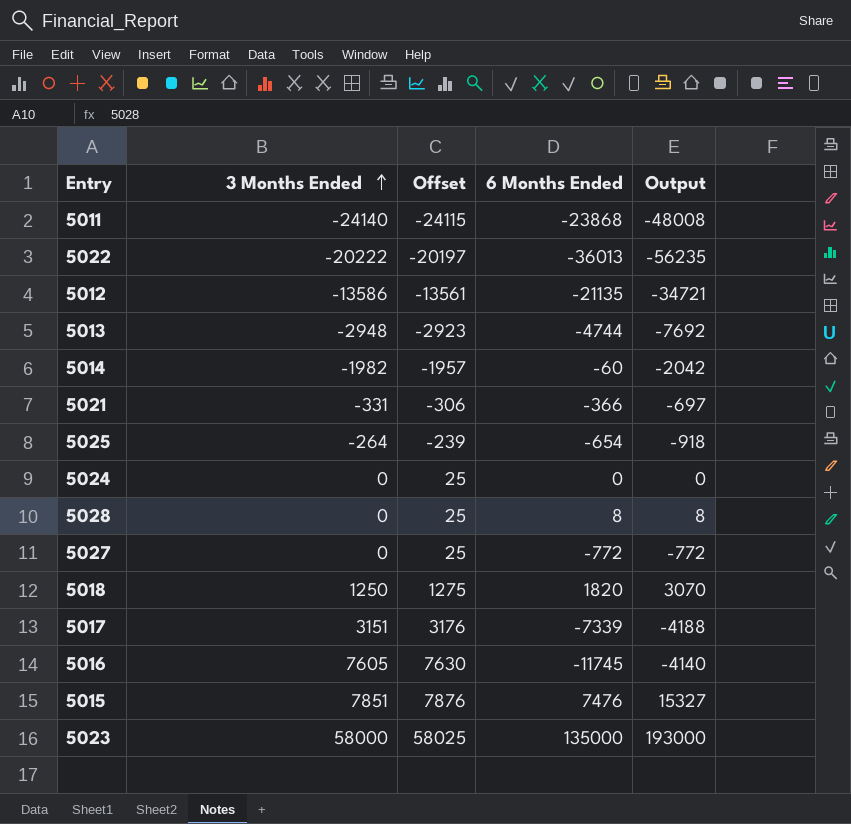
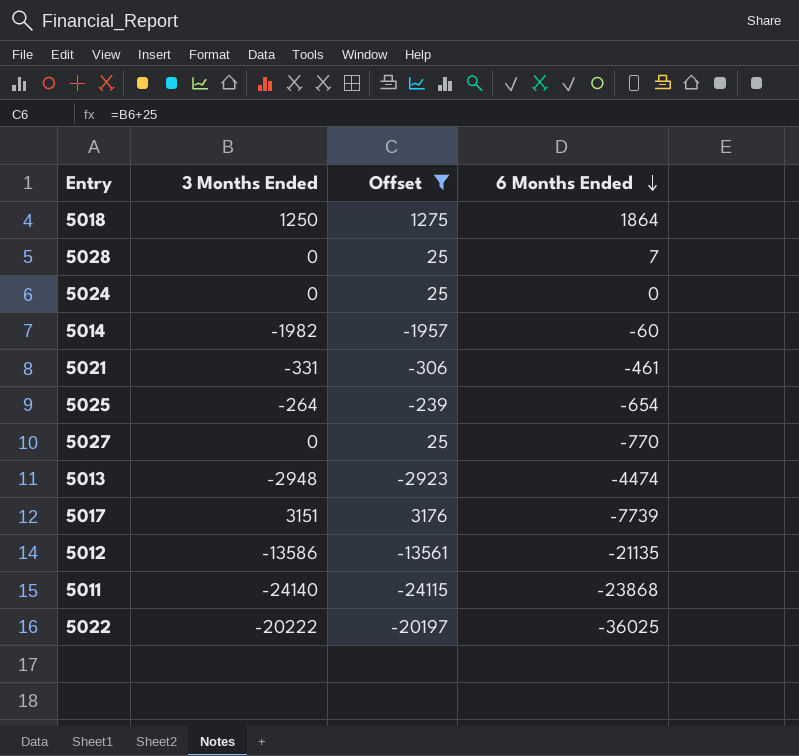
filter: none -> Offset <= 3176
row order: 3 Months Ended ascending -> 6 Months Ended descending
column Output | formula: [3 Months Ended] + [6 Months Ended] -> none
5018 | 6 Months Ended: 1820 -> 1864
5028 | 6 Months Ended: 8 -> 7
5021 | 6 Months Ended: -366 -> -461
5027 | 6 Months Ended: -772 -> -770
5013 | 6 Months Ended: -4744 -> -4474
5017 | 6 Months Ended: -7339 -> -7739
5022 | 6 Months Ended: -36013 -> -36025

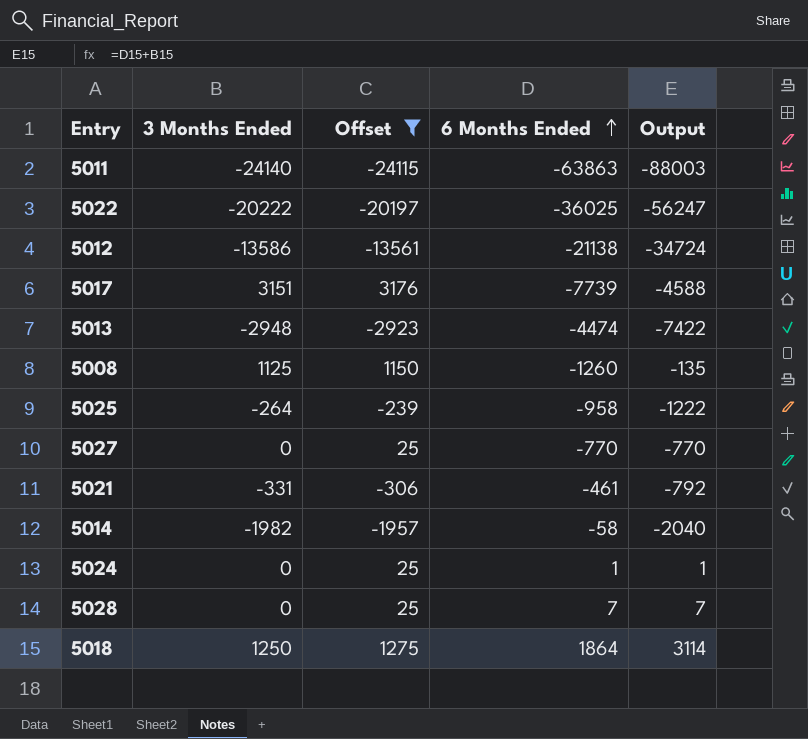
row order: 6 Months Ended descending -> 6 Months Ended ascending
column Output | formula: none -> [3 Months Ended] + [6 Months Ended]
5011 | 6 Months Ended: -23868 -> -63863
5012 | 6 Months Ended: -21135 -> -21138
row 5008: none -> 1125 | 1150 | -1260 | -135
5025 | 6 Months Ended: -654 -> -958
5014 | 6 Months Ended: -60 -> -58
5024 | 6 Months Ended: 0 -> 1

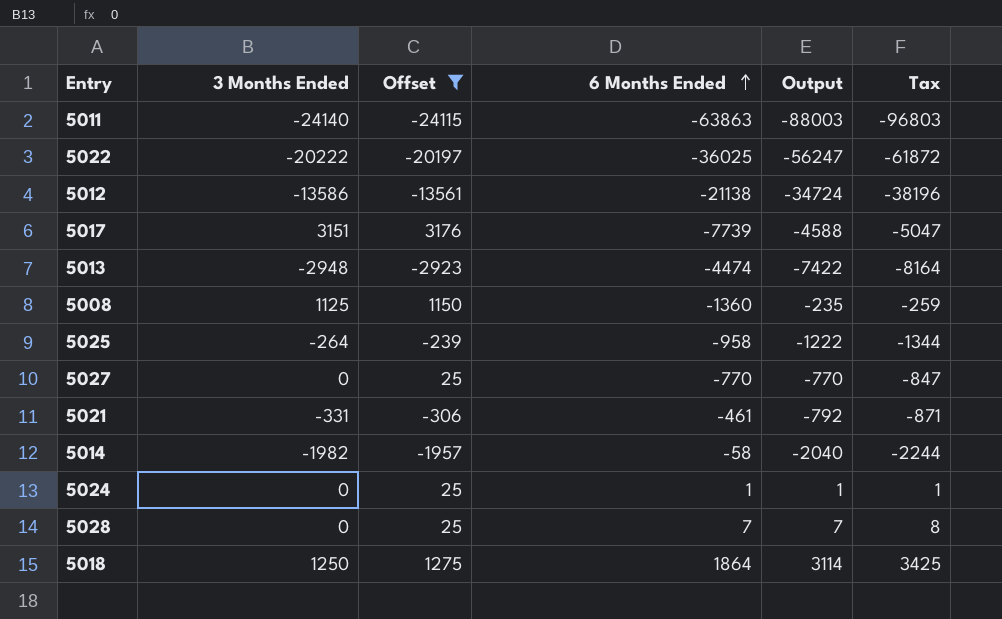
column Tax | formula: none -> [Output] * 1.1
5008 | 6 Months Ended: -1260 -> -1360
5008 | Output: -135 -> -235

